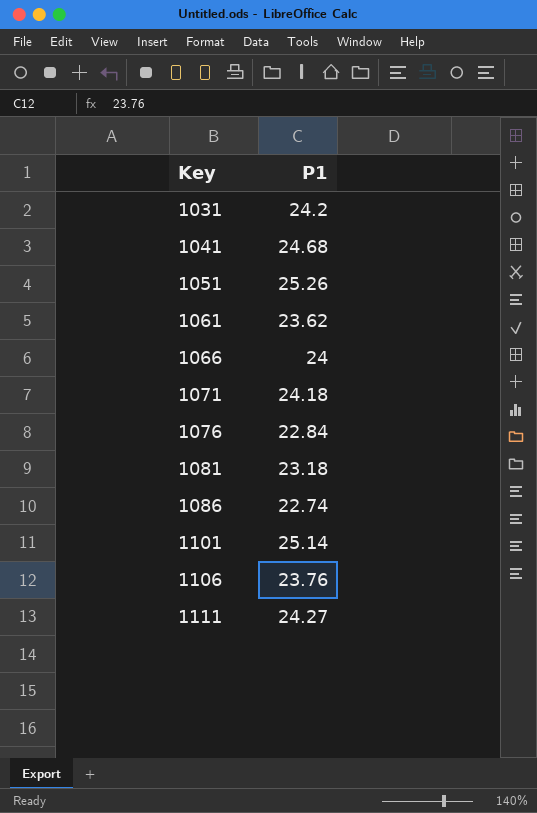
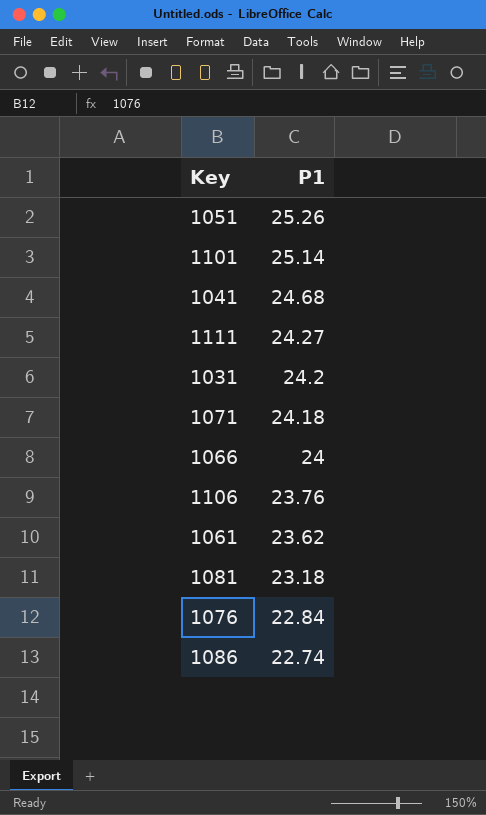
row order: Key ascending -> P1 descending

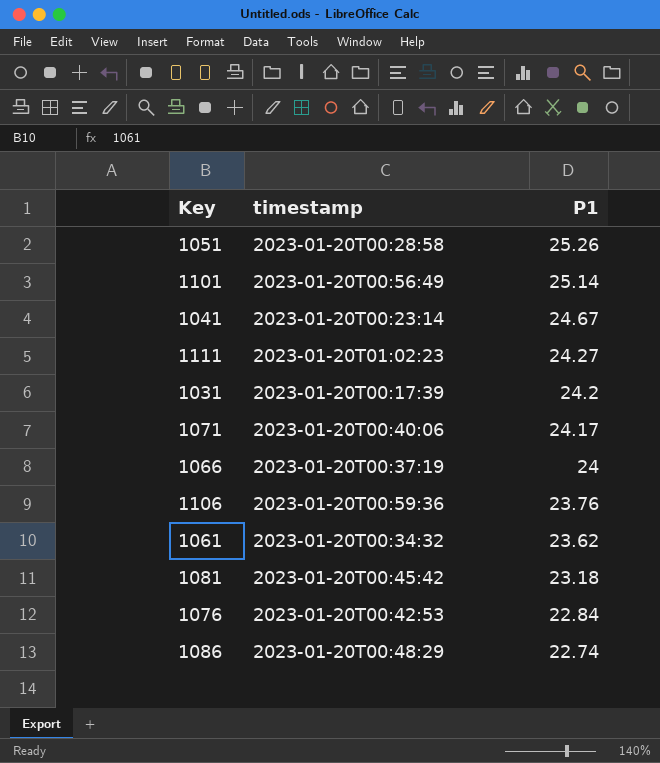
column timestamp | position: none -> 2
1041 | P1: 24.68 -> 24.67
1071 | P1: 24.18 -> 24.17

